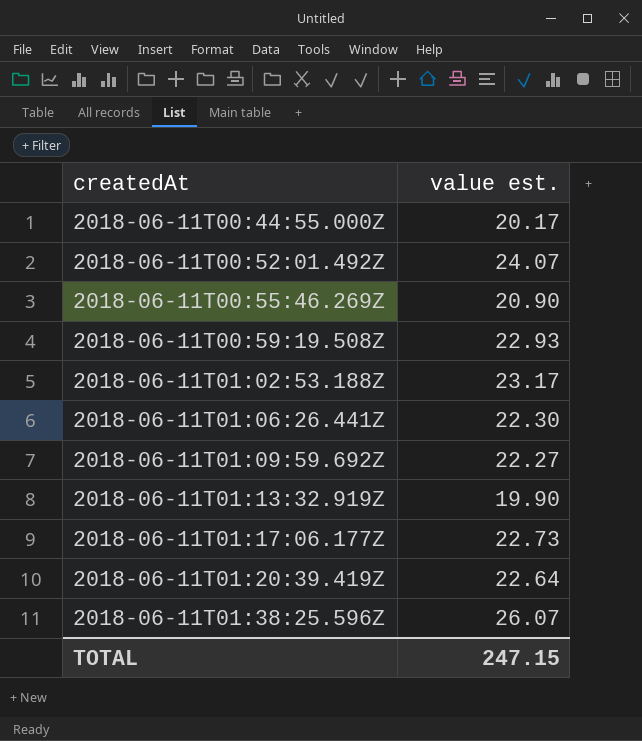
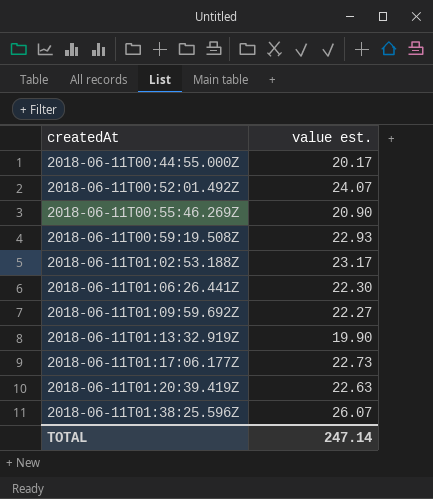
2018-06-11T01:20:39.419Z | value est.: 22.64 -> 22.63
TOTAL | value est.: 247.15 -> 247.14

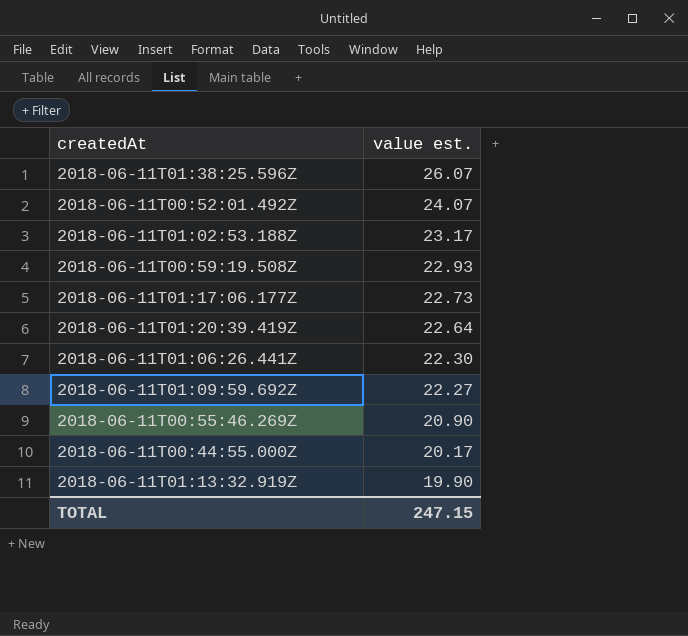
row order: createdAt ascending -> value est. descending
2018-06-11T01:20:39.419Z | value est.: 22.63 -> 22.64
TOTAL | value est.: 247.14 -> 247.15

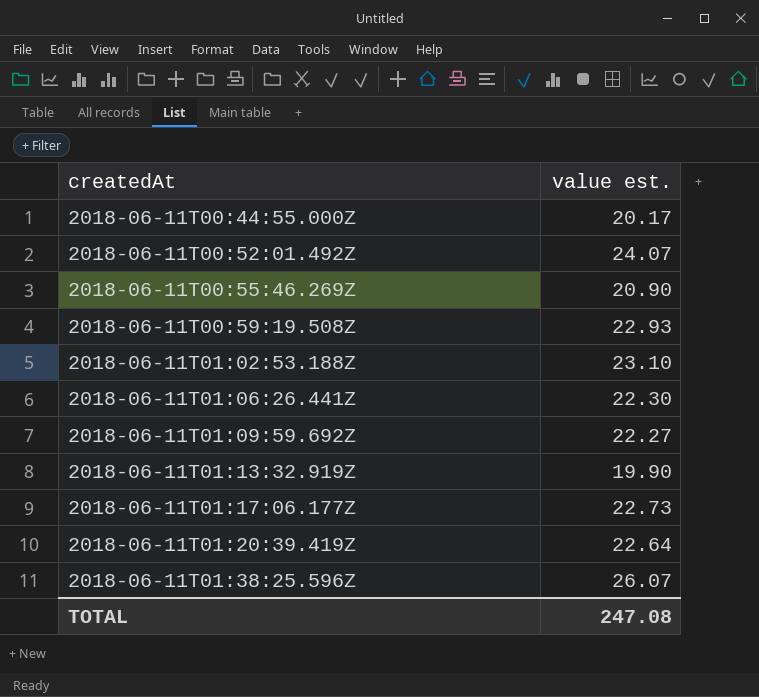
row order: value est. descending -> createdAt ascending
2018-06-11T01:02:53.188Z | value est.: 23.17 -> 23.10
TOTAL | value est.: 247.15 -> 247.08

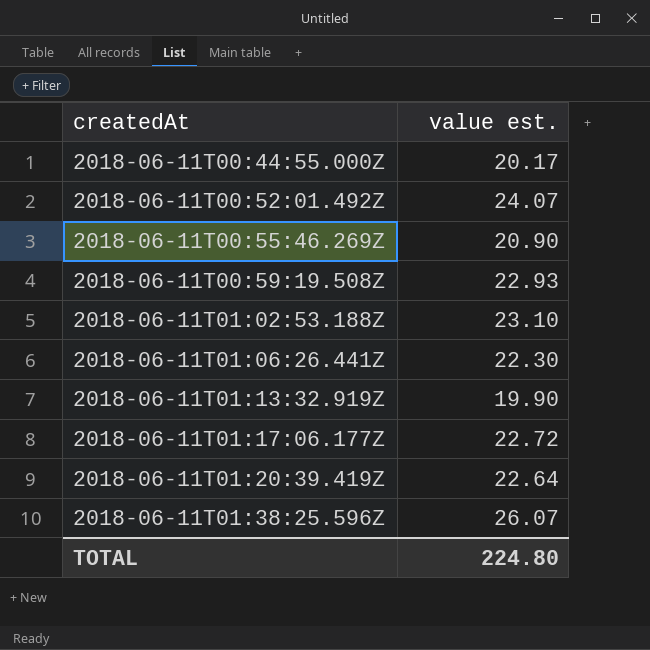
row 2018-06-11T01:09:59.692Z: 22.27 -> none
2018-06-11T01:17:06.177Z | value est.: 22.73 -> 22.72
TOTAL | value est.: 247.08 -> 224.80

